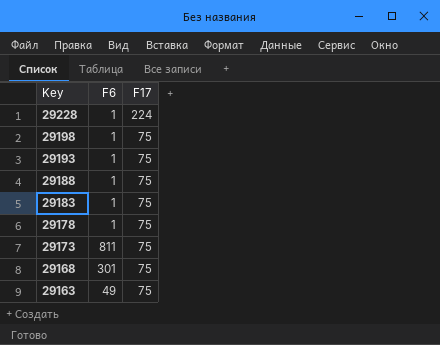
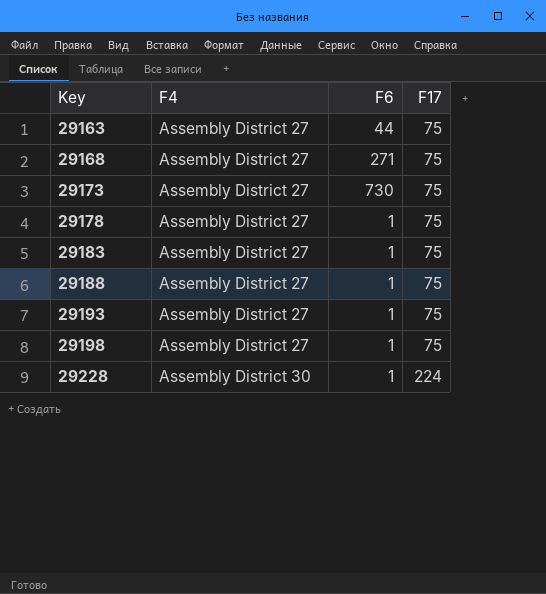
row order: Key descending -> Key ascending
column F4 | position: none -> 2
29163 | F6: 49 -> 44
29168 | F6: 301 -> 271
29173 | F6: 811 -> 730

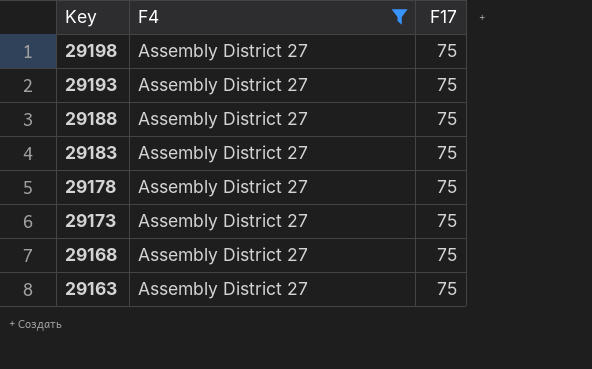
filter: none -> F4 = Assembly District 27
row order: Key ascending -> Key descending
column F6 | position: 3 -> none

